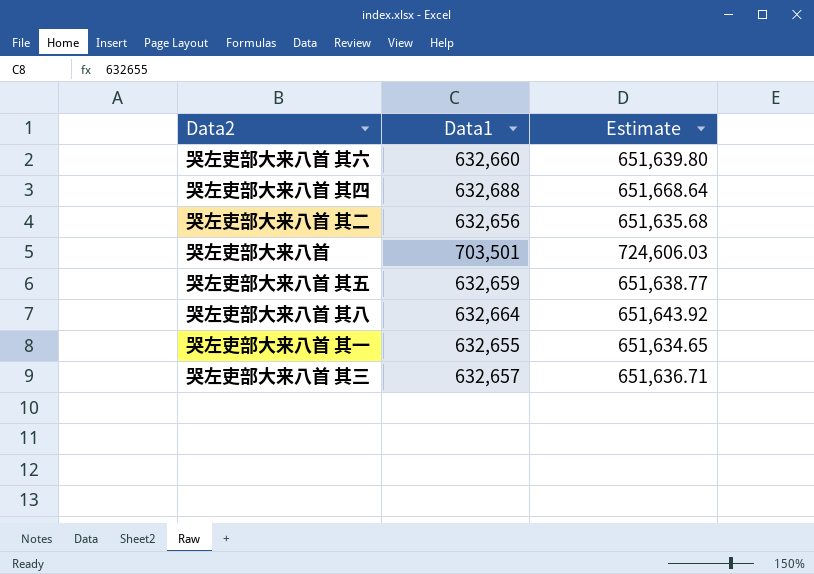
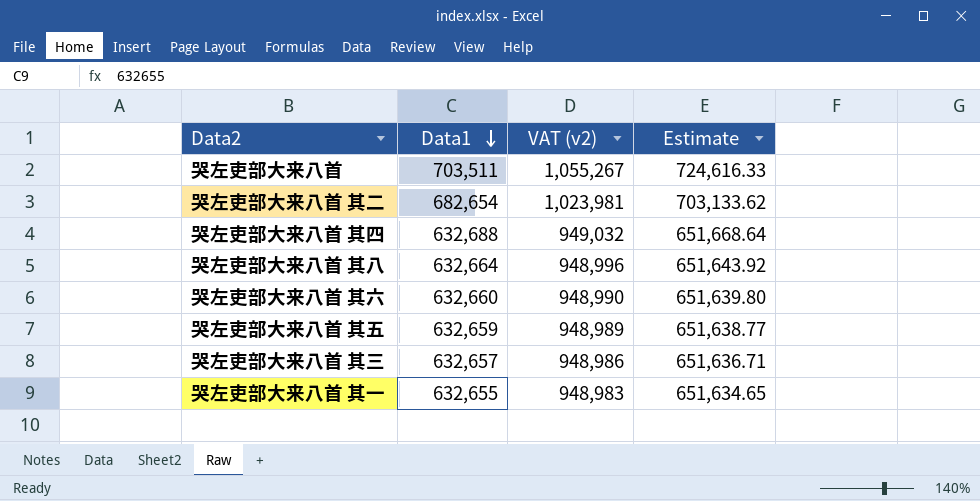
row order: none -> Data1 descending
column VAT (v2) | formula: none -> [Data1] * 1.5
哭左吏部大来八首 | Data1: 703,501 -> 703,511
哭左吏部大来八首 | Estimate: 724,606.03 -> 724,616.33
哭左吏部大来八首 其二 | Data1: 632,656 -> 682,654
哭左吏部大来八首 其二 | Estimate: 651,635.68 -> 703,133.62

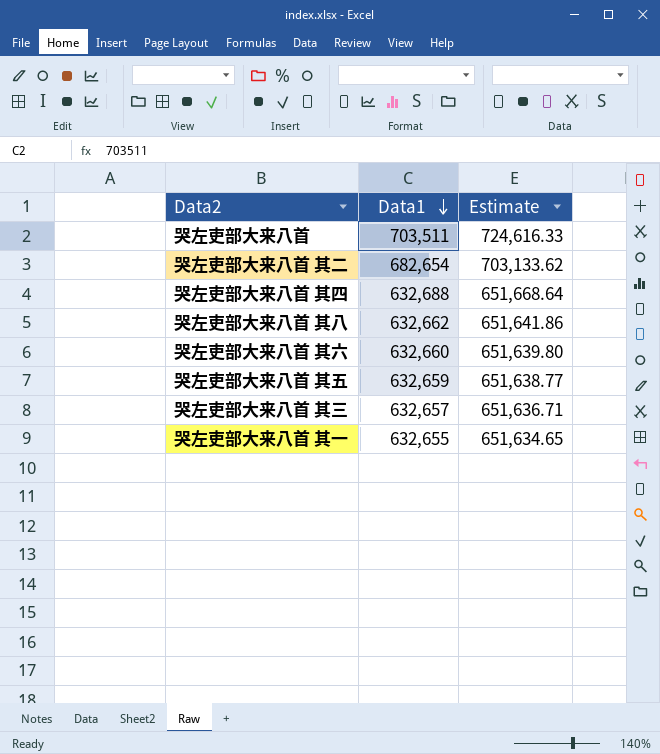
column VAT (v2) | formula: [Data1] * 1.5 -> none
哭左吏部大来八首 其八 | Data1: 632,664 -> 632,662
哭左吏部大来八首 其八 | Estimate: 651,643.92 -> 651,641.86

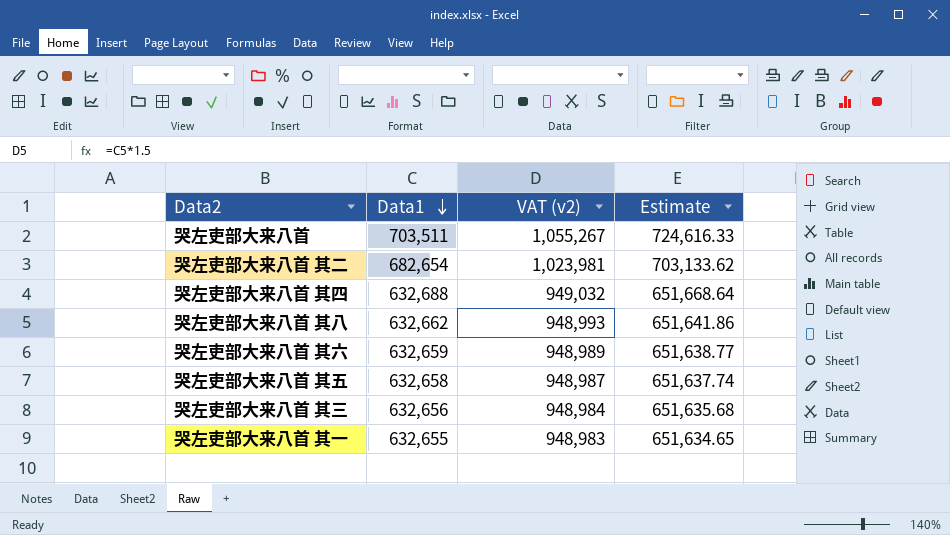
column VAT (v2) | formula: none -> [Data1] * 1.5
哭左吏部大来八首 其六 | Data1: 632,660 -> 632,659
哭左吏部大来八首 其六 | Estimate: 651,639.80 -> 651,638.77
哭左吏部大来八首 其五 | Data1: 632,659 -> 632,658
哭左吏部大来八首 其五 | Estimate: 651,638.77 -> 651,637.74
哭左吏部大来八首 其三 | Data1: 632,657 -> 632,656
哭左吏部大来八首 其三 | Estimate: 651,636.71 -> 651,635.68

